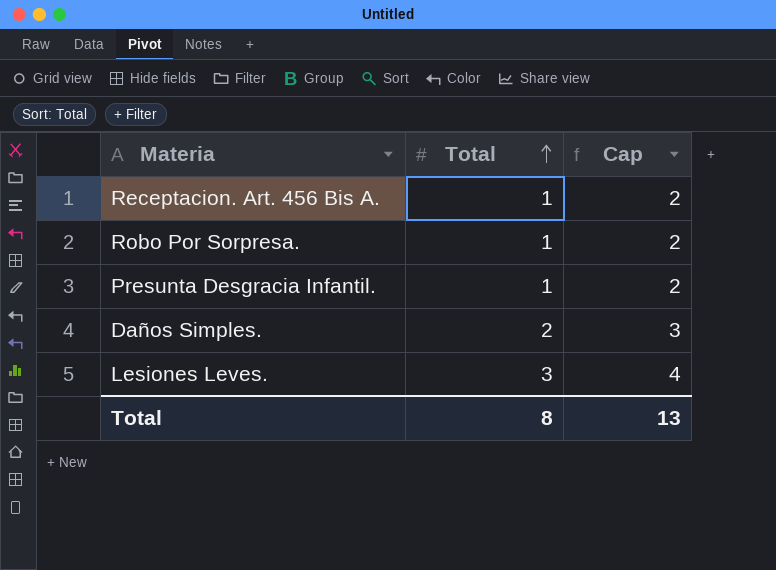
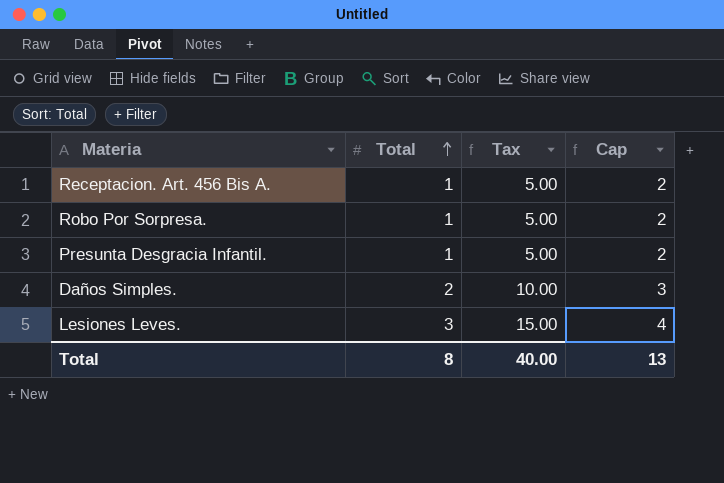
column Tax | formula: none -> [Total] * 5

